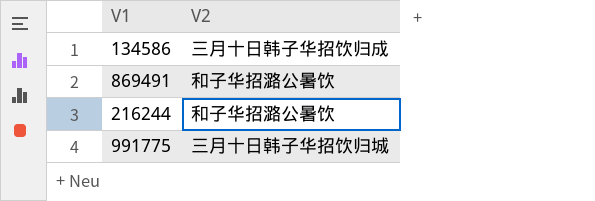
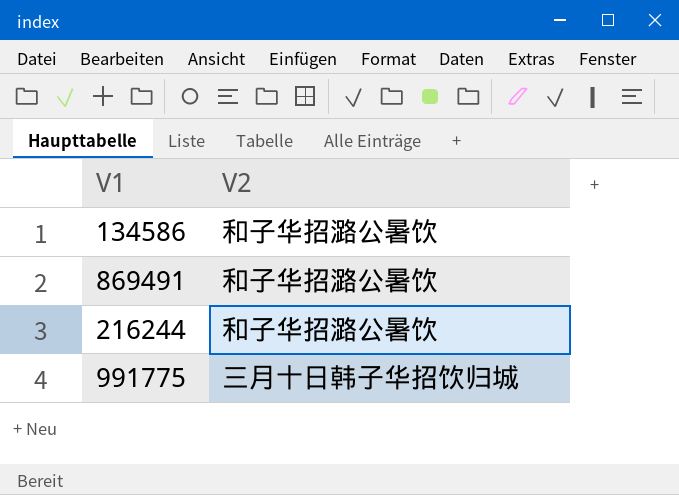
134586 | V2: 三月十日韩子华招饮归成 -> 和子华招潞公暑饮

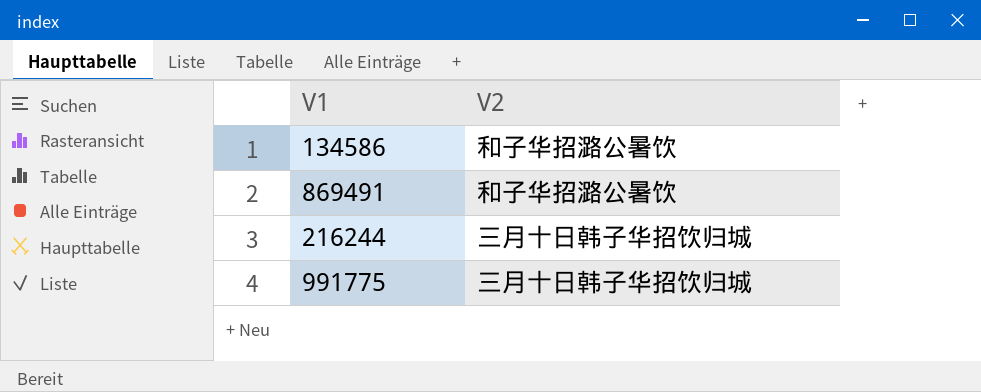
216244 | V2: 和子华招潞公暑饮 -> 三月十日韩子华招饮归城

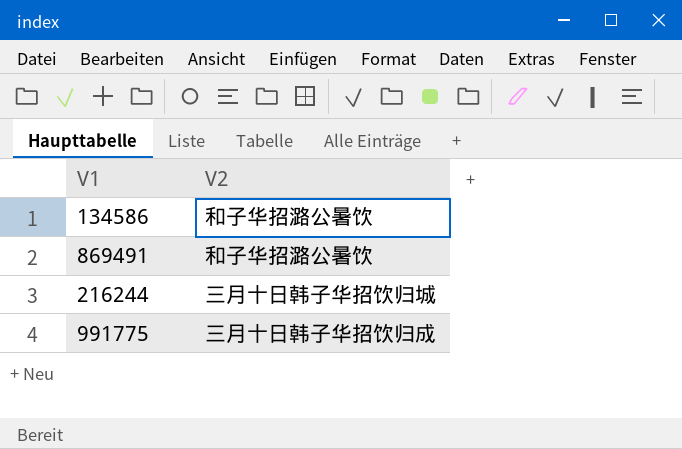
991775 | V2: 三月十日韩子华招饮归城 -> 三月十日韩子华招饮归成

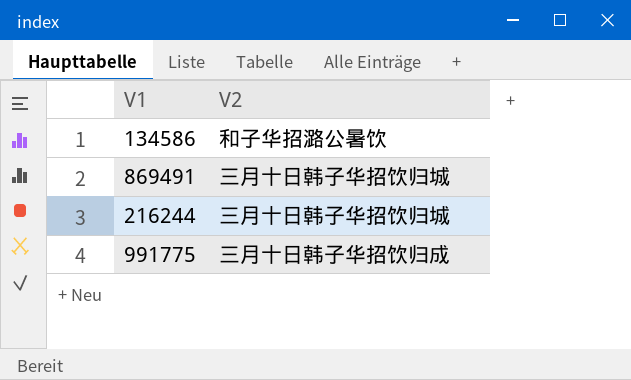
869491 | V2: 和子华招潞公暑饮 -> 三月十日韩子华招饮归城

